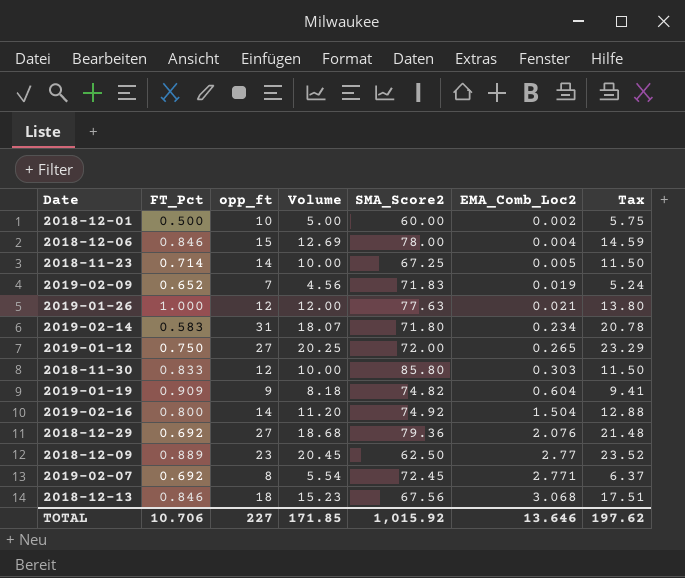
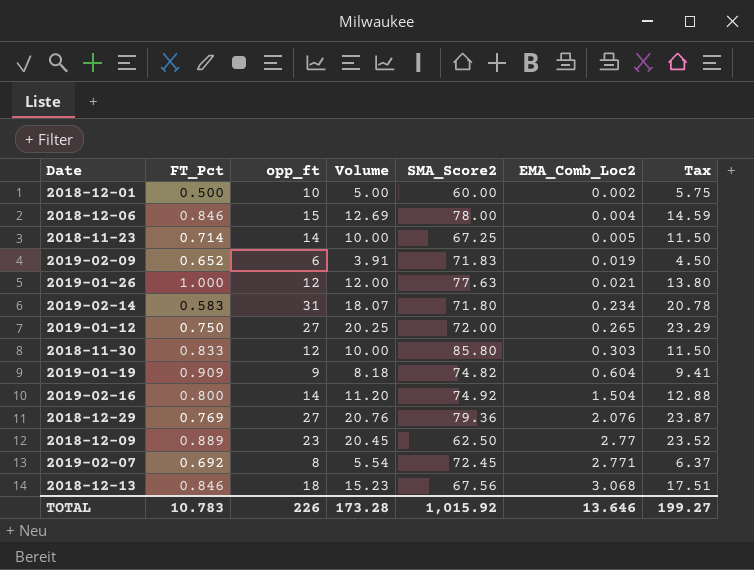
2019-02-09 | opp_ft: 7 -> 6
2019-02-09 | Volume: 4.56 -> 3.91
2019-02-09 | Tax: 5.24 -> 4.50
2018-12-29 | FT_Pct: 0.692 -> 0.769
2018-12-29 | Volume: 18.68 -> 20.76
2018-12-29 | Tax: 21.48 -> 23.87
TOTAL | FT_Pct: 10.706 -> 10.783
TOTAL | opp_ft: 227 -> 226
TOTAL | Volume: 171.85 -> 173.28
TOTAL | Tax: 197.62 -> 199.27

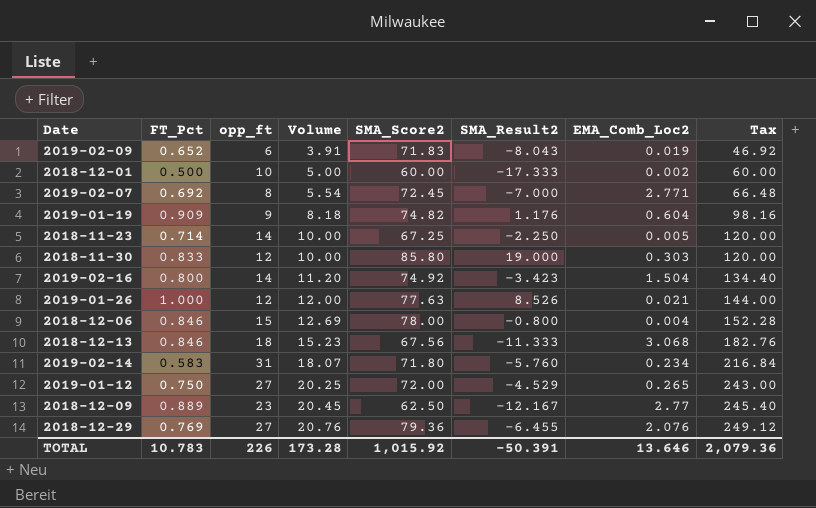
row order: EMA_Comb_Loc2 ascending -> Volume ascending
column SMA_Result2 | position: none -> 6
column Tax | formula: [Volume] * 1.15 -> [Volume] * 12
TOTAL | Tax: 199.27 -> 2,079.36

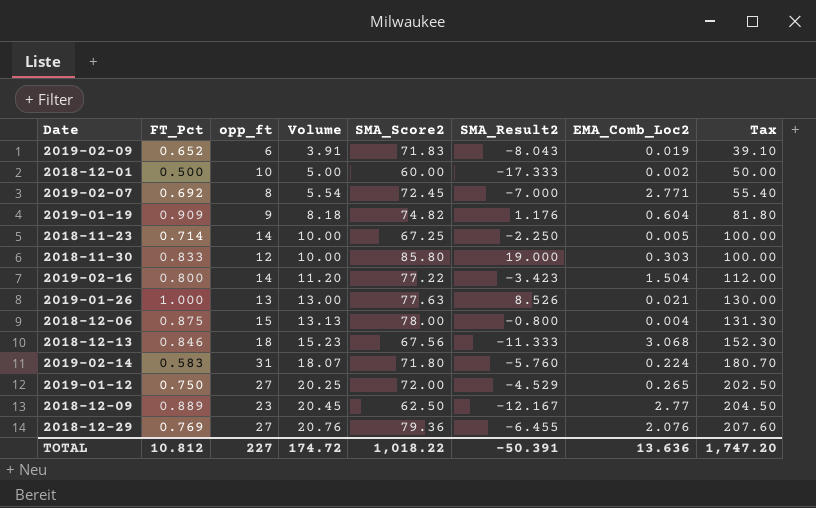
column Tax | formula: [Volume] * 12 -> [Volume] * 10
2019-02-16 | SMA_Score2: 74.92 -> 77.22
2019-01-26 | opp_ft: 12 -> 13
2019-01-26 | Volume: 12.00 -> 13.00
2018-12-06 | FT_Pct: 0.846 -> 0.875
2018-12-06 | Volume: 12.69 -> 13.13
2019-02-14 | EMA_Comb_Loc2: 0.234 -> 0.224
TOTAL | FT_Pct: 10.783 -> 10.812
TOTAL | opp_ft: 226 -> 227
TOTAL | Volume: 173.28 -> 174.72
TOTAL | SMA_Score2: 1,015.92 -> 1,018.22
TOTAL | EMA_Comb_Loc2: 13.646 -> 13.636
TOTAL | Tax: 2,079.36 -> 1,747.20

